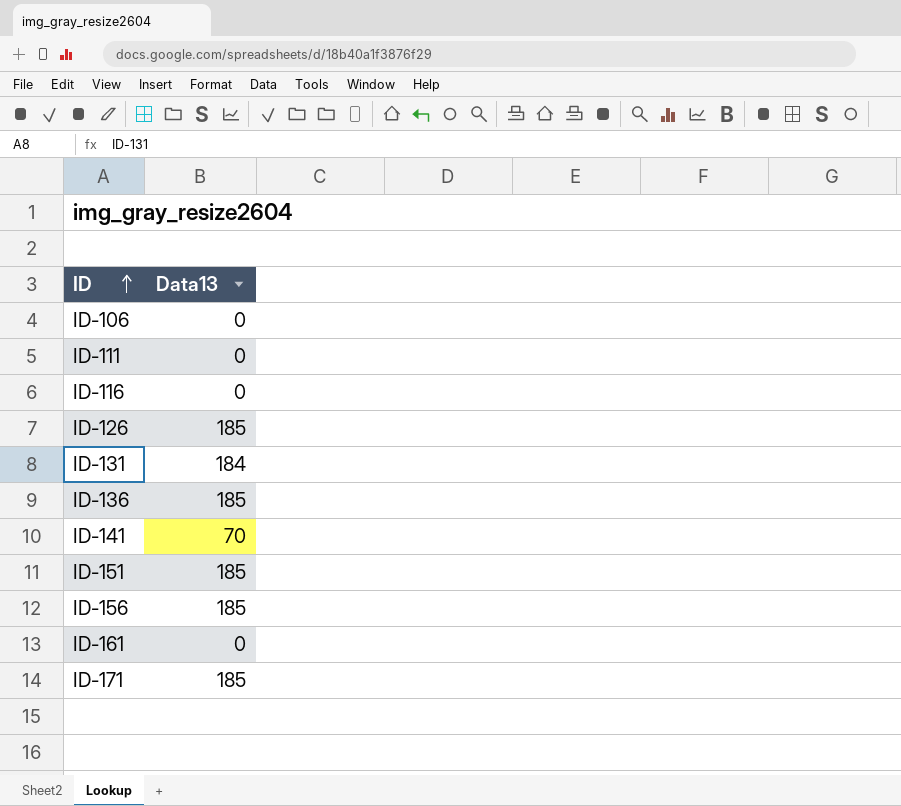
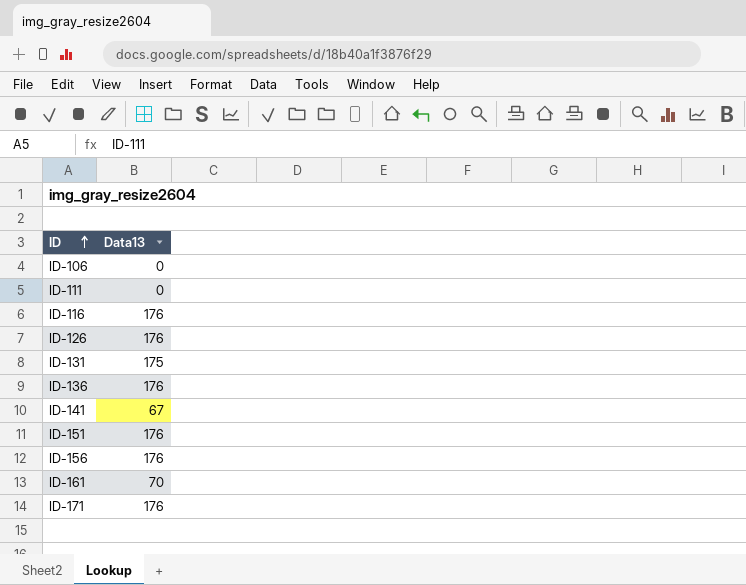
ID-116 | Data13: 0 -> 176
ID-126 | Data13: 185 -> 176
ID-131 | Data13: 184 -> 175
ID-136 | Data13: 185 -> 176
ID-141 | Data13: 70 -> 67
ID-151 | Data13: 185 -> 176
ID-156 | Data13: 185 -> 176
ID-161 | Data13: 0 -> 70
ID-171 | Data13: 185 -> 176

